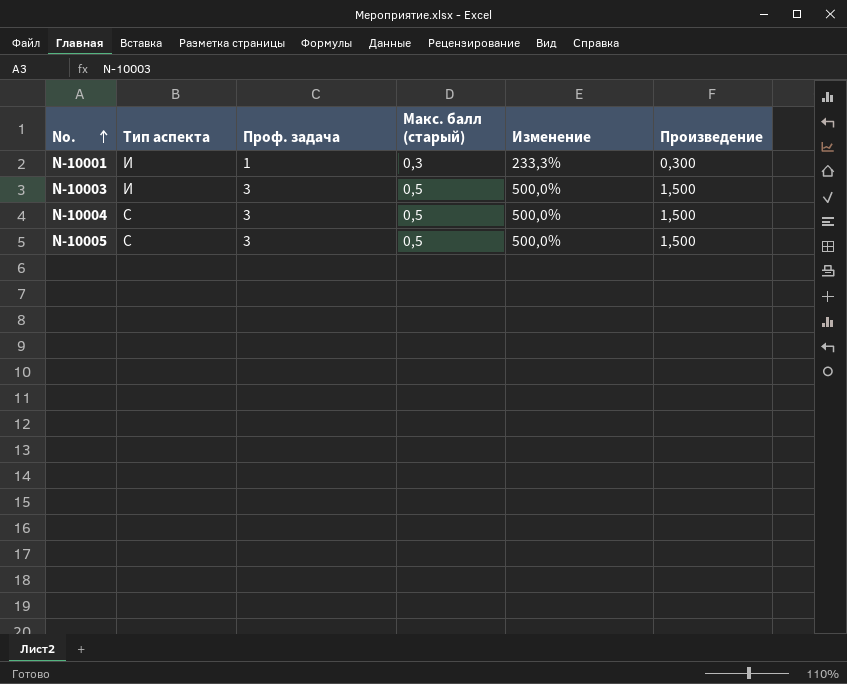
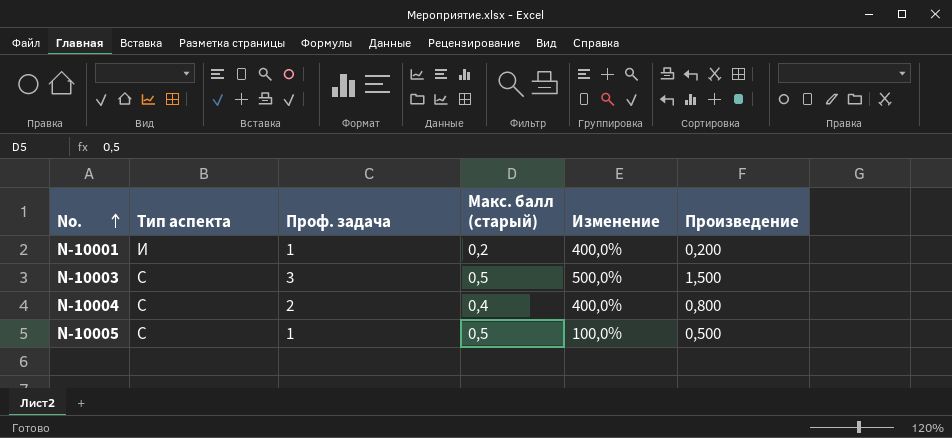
N-10001 | Макс. балл (старый): 0,3 -> 0,2
N-10001 | Изменение: 233,3% -> 400,0%
N-10001 | Произведение: 0,300 -> 0,200
N-10003 | Тип аспекта: И -> С
N-10004 | Проф. задача: 3 -> 2
N-10004 | Макс. балл (старый): 0,5 -> 0,4
N-10004 | Изменение: 500,0% -> 400,0%
N-10004 | Произведение: 1,500 -> 0,800
N-10005 | Проф. задача: 3 -> 1
N-10005 | Изменение: 500,0% -> 100,0%
N-10005 | Произведение: 1,500 -> 0,500

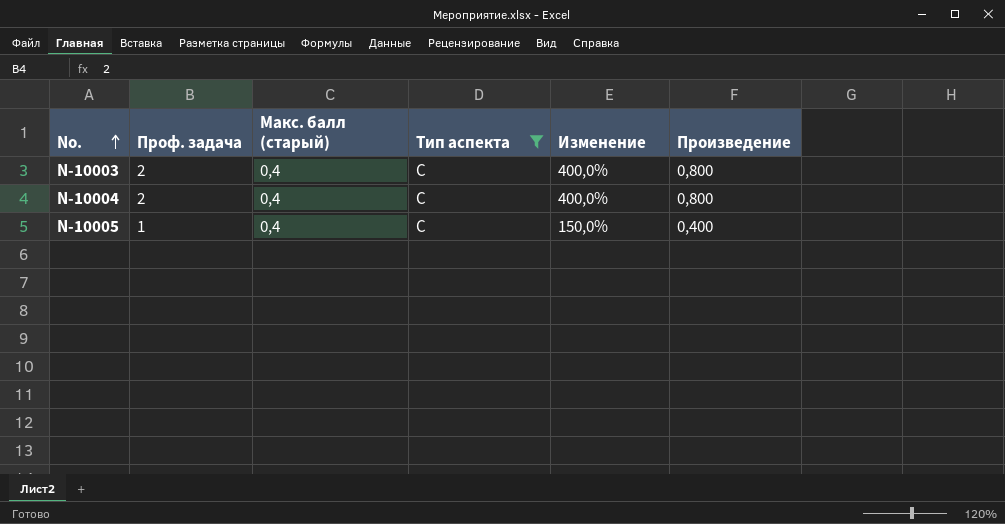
filter: none -> Тип аспекта = С
column Тип аспекта | position: 2 -> 4
N-10003 | Проф. задача: 3 -> 2
N-10003 | Макс. балл (старый): 0,5 -> 0,4
N-10003 | Изменение: 500,0% -> 400,0%
N-10003 | Произведение: 1,500 -> 0,800
N-10005 | Макс. балл (старый): 0,5 -> 0,4
N-10005 | Изменение: 100,0% -> 150,0%
N-10005 | Произведение: 0,500 -> 0,400

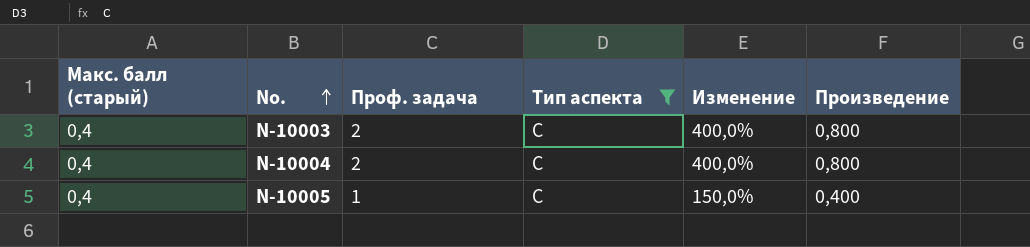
column Макс. балл (старый) | position: 3 -> 1

